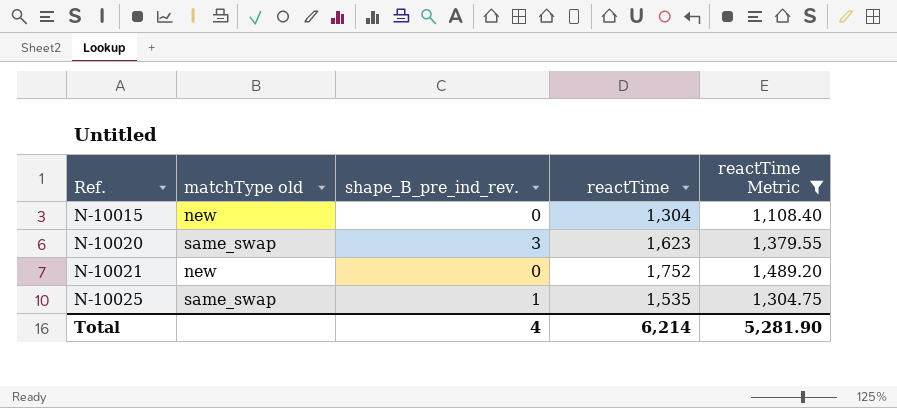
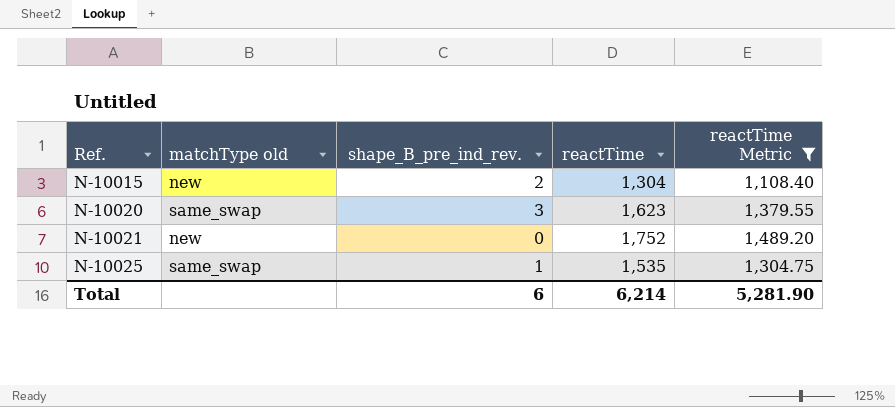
N-10015 | shape_B_pre_ind_rev.: 0 -> 2
Total | shape_B_pre_ind_rev.: 4 -> 6

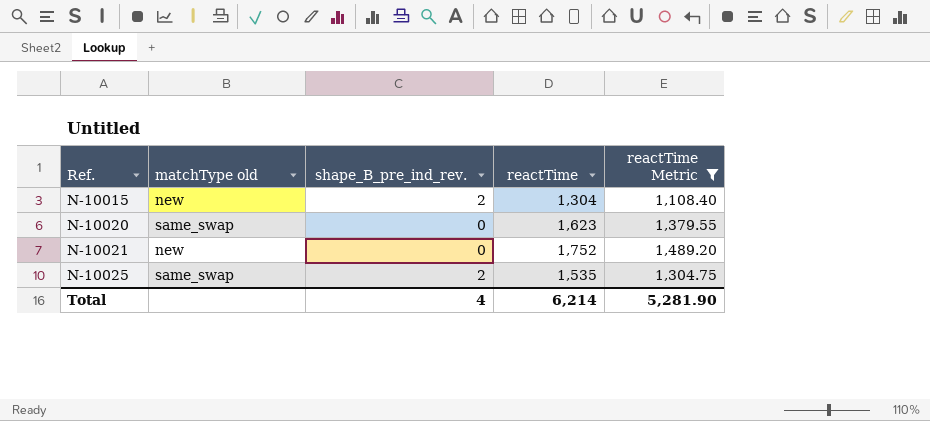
N-10020 | shape_B_pre_ind_rev.: 3 -> 0
N-10025 | shape_B_pre_ind_rev.: 1 -> 2
Total | shape_B_pre_ind_rev.: 6 -> 4

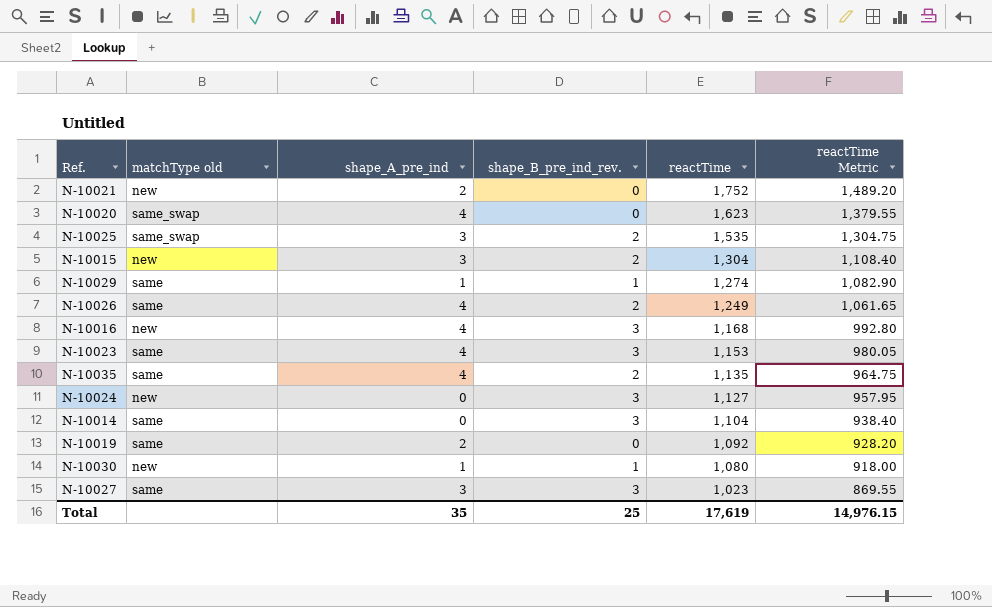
filter: reactTime Metric >= 1,108.40 -> none
row order: Ref. ascending -> reactTime descending
column shape_A_pre_ind | position: none -> 3
Total | shape_B_pre_ind_rev.: 4 -> 25
Total | reactTime: 6,214 -> 17,619
Total | reactTime Metric: 5,281.90 -> 14,976.15

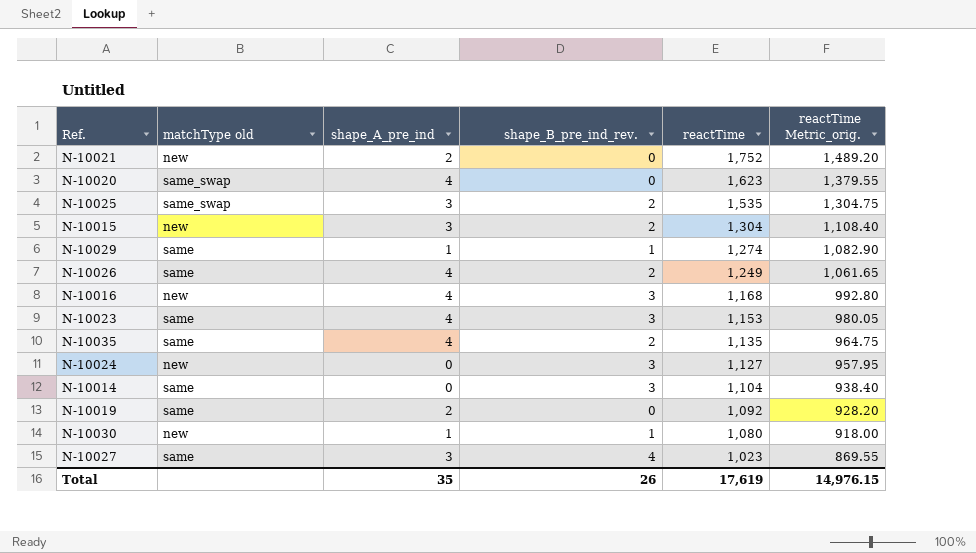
column name: reactTime Metric -> reactTime Metric_orig.
N-10027 | shape_B_pre_ind_rev.: 3 -> 4
Total | shape_B_pre_ind_rev.: 25 -> 26

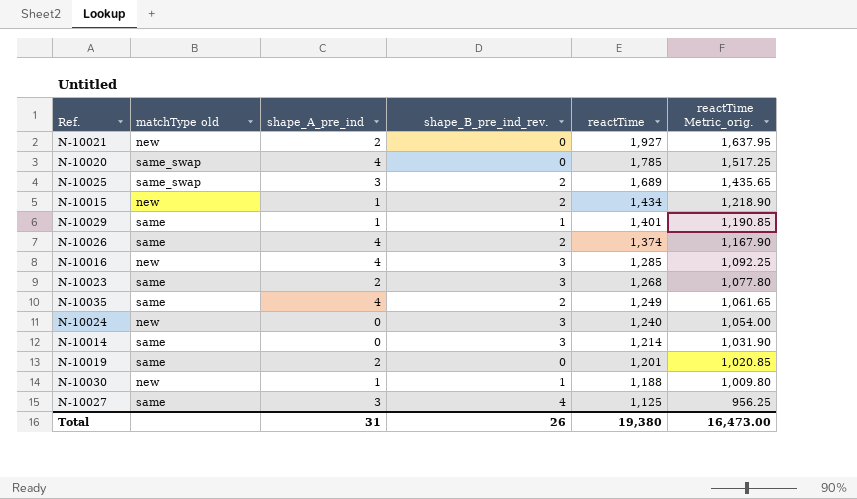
N-10021 | reactTime: 1,752 -> 1,927
N-10021 | reactTime Metric_orig.: 1,489.20 -> 1,637.95
N-10020 | reactTime: 1,623 -> 1,785
N-10020 | reactTime Metric_orig.: 1,379.55 -> 1,517.25
N-10025 | reactTime: 1,535 -> 1,689
N-10025 | reactTime Metric_orig.: 1,304.75 -> 1,435.65
N-10015 | shape_A_pre_ind: 3 -> 1
N-10015 | reactTime: 1,304 -> 1,434
N-10015 | reactTime Metric_orig.: 1,108.40 -> 1,218.90
N-10029 | reactTime: 1,274 -> 1,401
N-10029 | reactTime Metric_orig.: 1,082.90 -> 1,190.85
N-10026 | reactTime: 1,249 -> 1,374
N-10026 | reactTime Metric_orig.: 1,061.65 -> 1,167.90
N-10016 | reactTime: 1,168 -> 1,285
N-10016 | reactTime Metric_orig.: 992.80 -> 1,092.25
N-10023 | shape_A_pre_ind: 4 -> 2
N-10023 | reactTime: 1,153 -> 1,268
N-10023 | reactTime Metric_orig.: 980.05 -> 1,077.80
N-10035 | reactTime: 1,135 -> 1,249
N-10035 | reactTime Metric_orig.: 964.75 -> 1,061.65
N-10024 | reactTime: 1,127 -> 1,240
N-10024 | reactTime Metric_orig.: 957.95 -> 1,054.00
N-10014 | reactTime: 1,104 -> 1,214
N-10014 | reactTime Metric_orig.: 938.40 -> 1,031.90
N-10019 | reactTime: 1,092 -> 1,201
N-10019 | reactTime Metric_orig.: 928.20 -> 1,020.85
N-10030 | reactTime: 1,080 -> 1,188
N-10030 | reactTime Metric_orig.: 918.00 -> 1,009.80
N-10027 | reactTime: 1,023 -> 1,125
N-10027 | reactTime Metric_orig.: 869.55 -> 956.25
Total | shape_A_pre_ind: 35 -> 31
Total | reactTime: 17,619 -> 19,380
Total | reactTime Metric_orig.: 14,976.15 -> 16,473.00

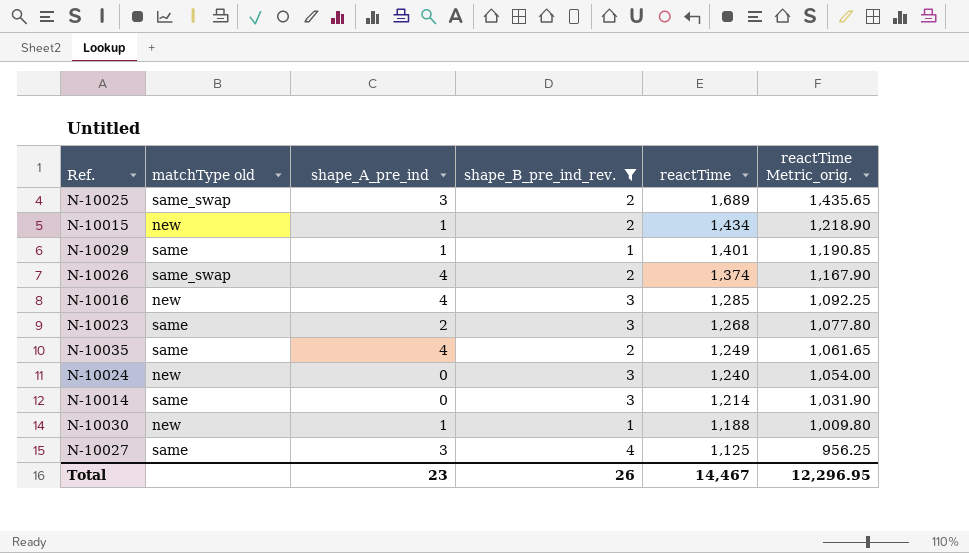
filter: none -> shape_B_pre_ind_rev. != 0
N-10026 | matchType old: same -> same_swap
Total | shape_A_pre_ind: 31 -> 23
Total | reactTime: 19,380 -> 14,467
Total | reactTime Metric_orig.: 16,473.00 -> 12,296.95

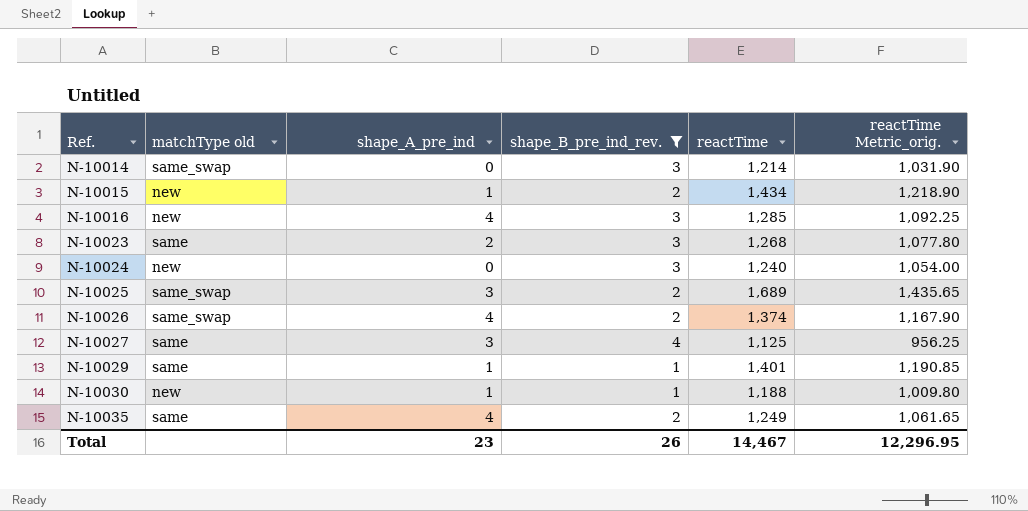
row order: reactTime descending -> Ref. ascending
N-10014 | matchType old: same -> same_swap

